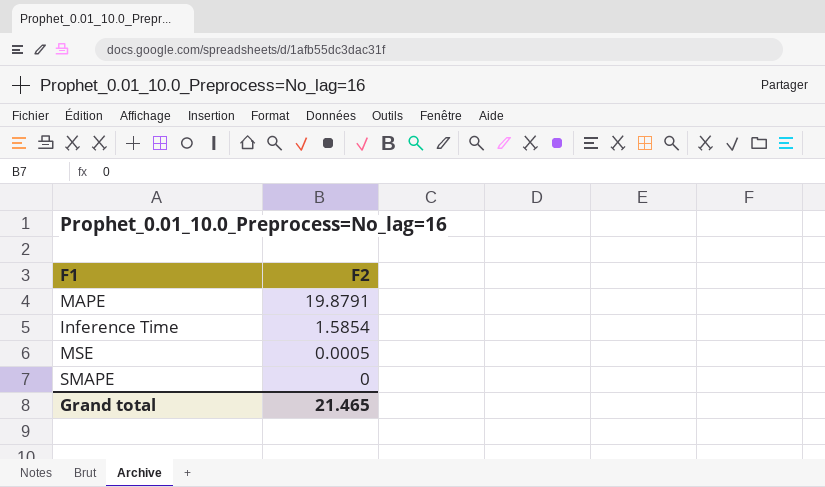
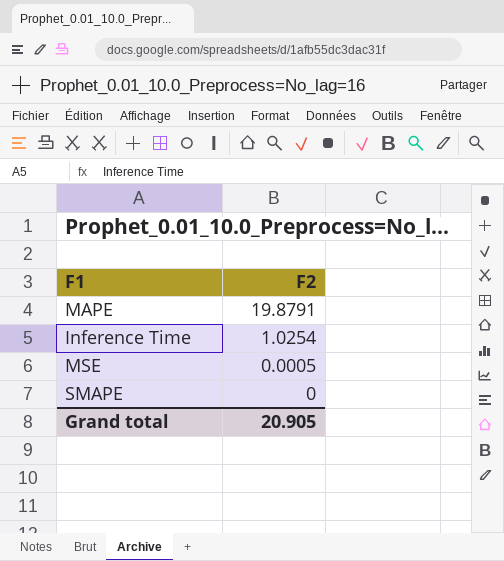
Inference Time | F2: 1.5854 -> 1.0254
Grand total | F2: 21.465 -> 20.905

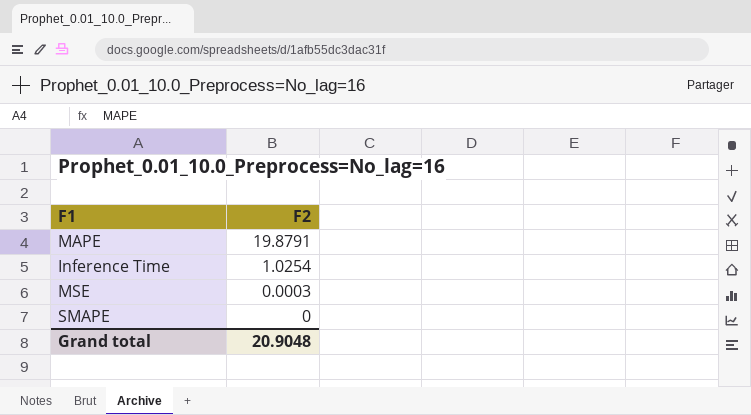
MSE | F2: 0.0005 -> 0.0003
Grand total | F2: 20.905 -> 20.9048

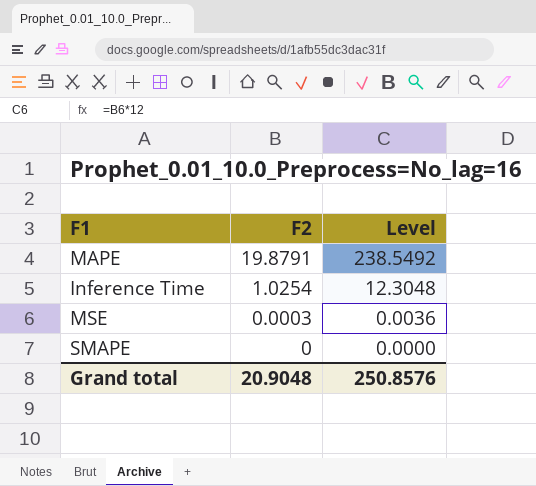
column Level | formula: none -> [F2] * 12

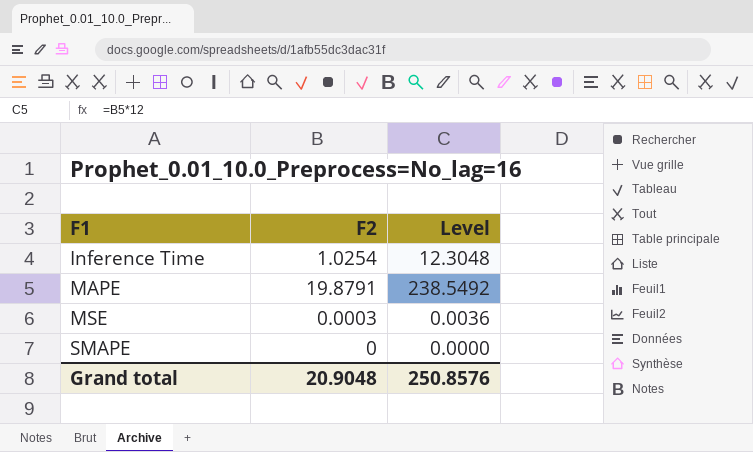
row order: F2 descending -> F1 ascending

